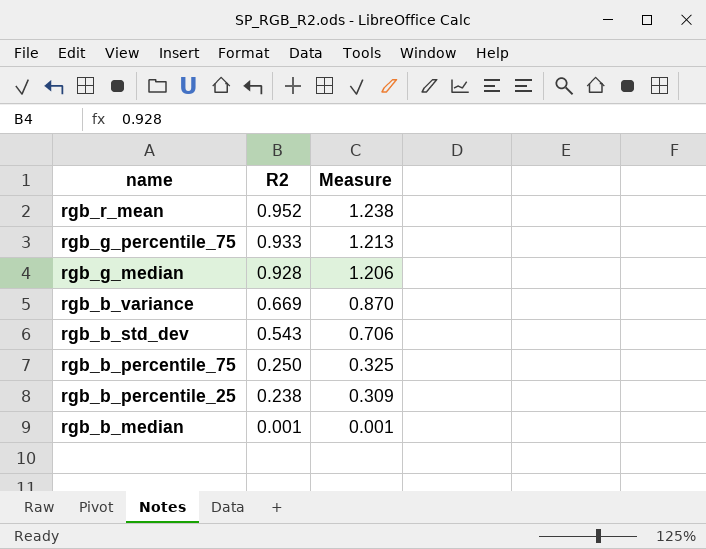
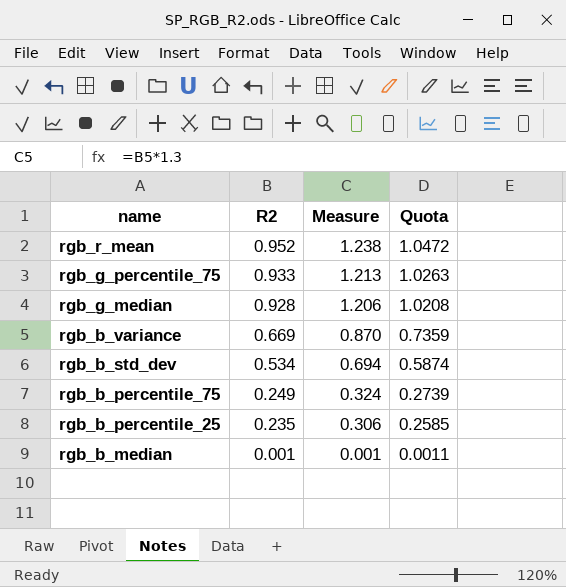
column Quota | formula: none -> [R2] * 1.1
rgb_b_std_dev | R2: 0.543 -> 0.534
rgb_b_std_dev | Measure: 0.706 -> 0.694
rgb_b_percentile_75 | R2: 0.250 -> 0.249
rgb_b_percentile_75 | Measure: 0.325 -> 0.324
rgb_b_percentile_25 | R2: 0.238 -> 0.235
rgb_b_percentile_25 | Measure: 0.309 -> 0.306

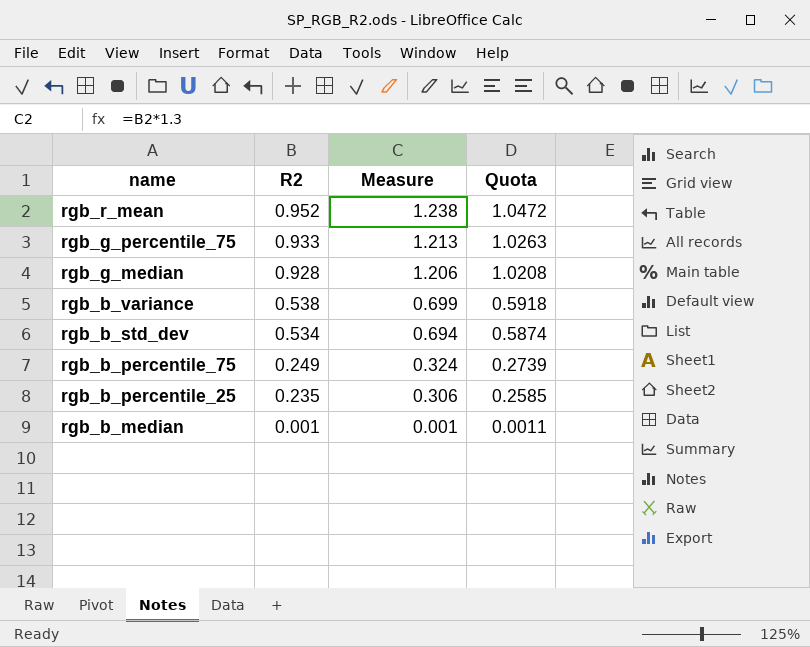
rgb_b_variance | R2: 0.669 -> 0.538
rgb_b_variance | Measure: 0.870 -> 0.699
rgb_b_variance | Quota: 0.7359 -> 0.5918

